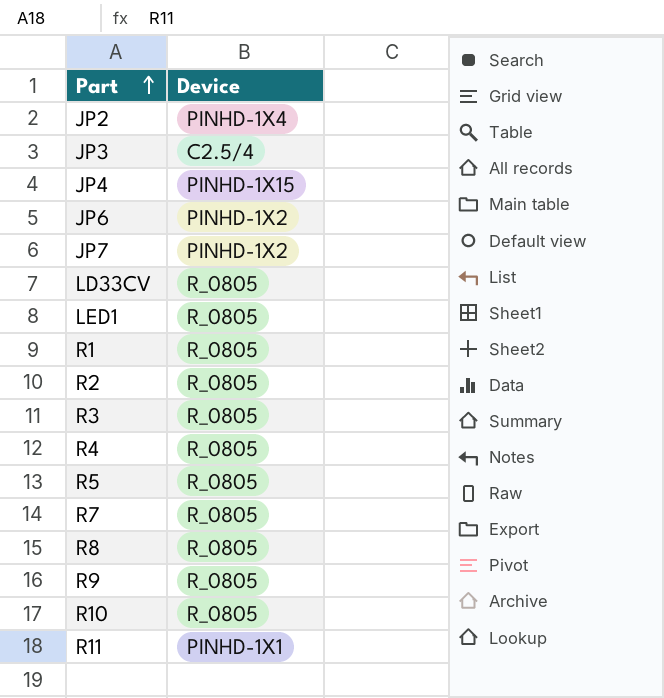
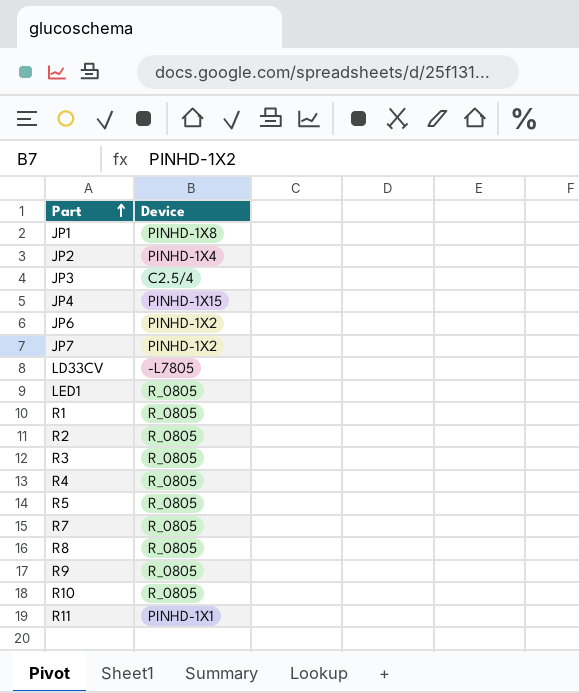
row JP1: none -> PINHD-1X8
LD33CV | Device: R_0805 -> -L7805

